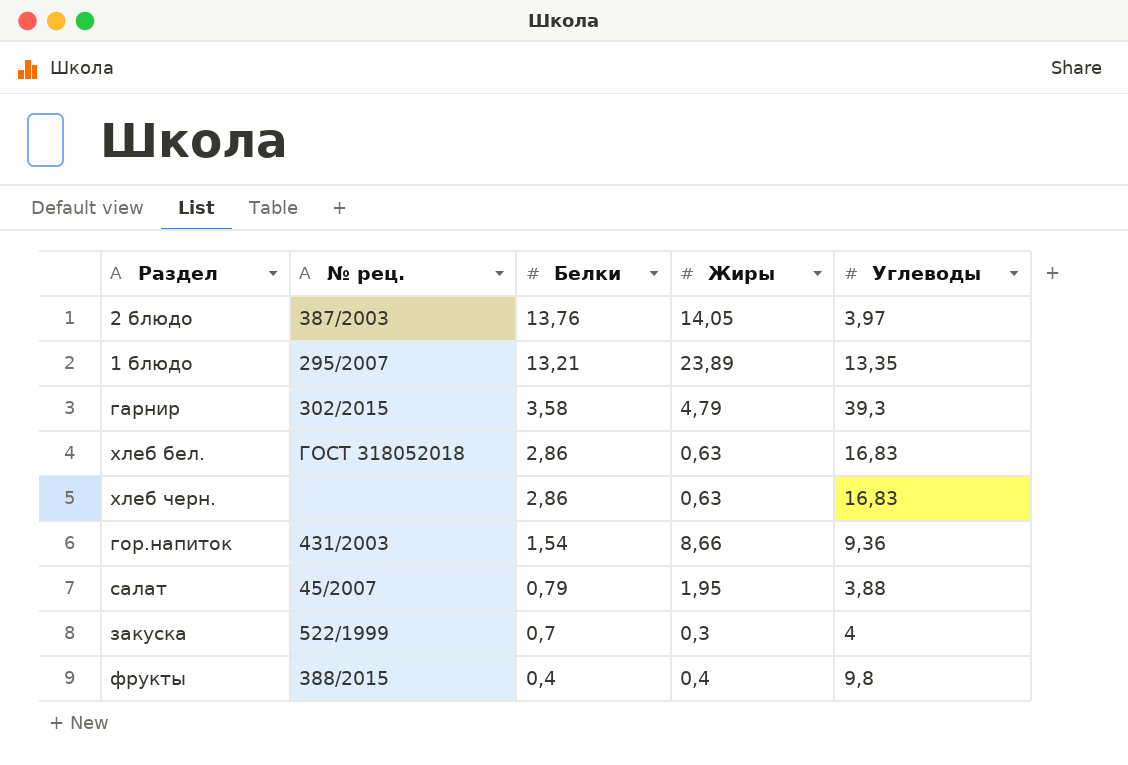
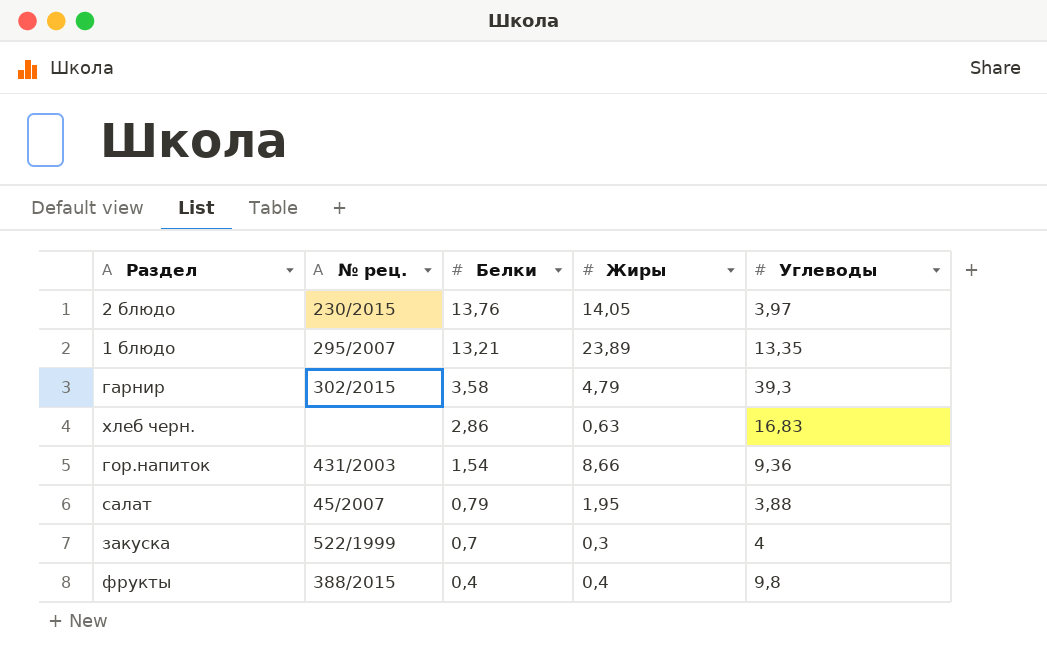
row хлеб бел.: ГОСТ 318052018 | 2,86 | 0,63 | 16,83 -> none
2 блюдо | № рец.: 387/2003 -> 230/2015

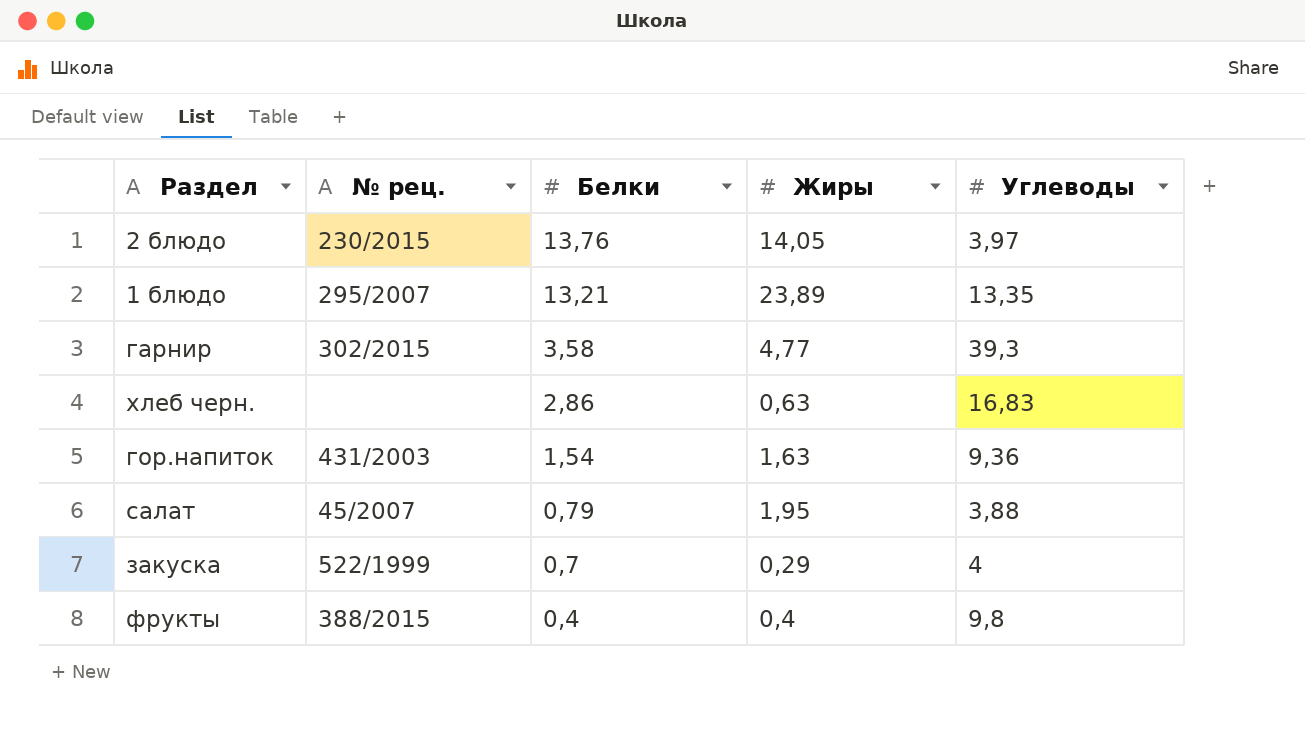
гарнир | Жиры: 4,79 -> 4,77
гор.напиток | Жиры: 8,66 -> 1,63
закуска | Жиры: 0,3 -> 0,29

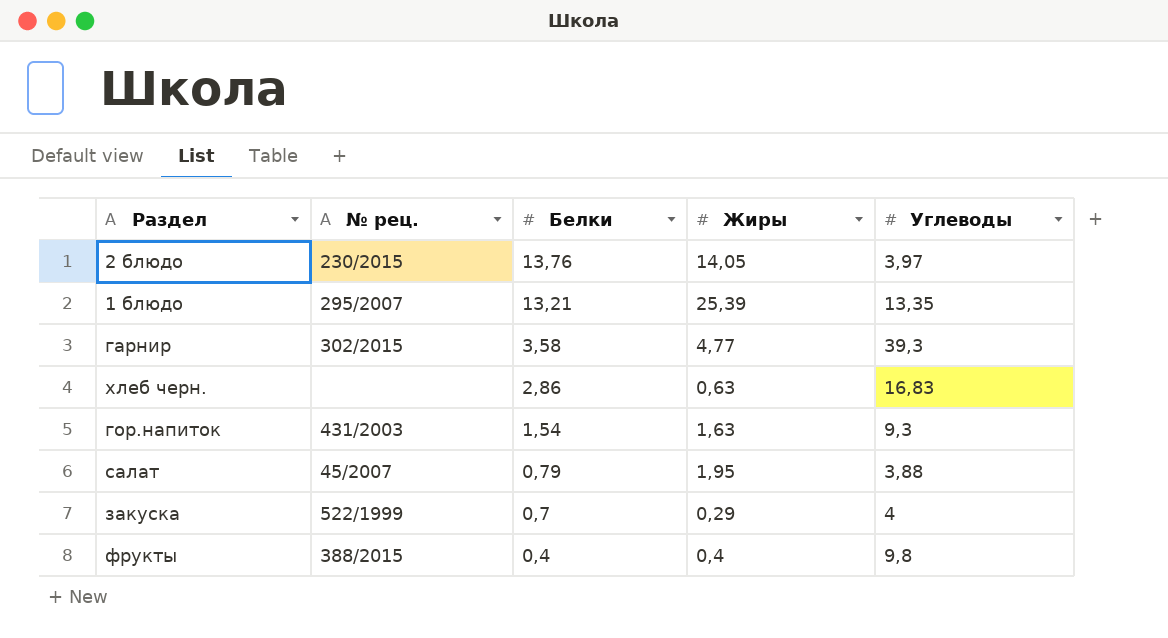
1 блюдо | Жиры: 23,89 -> 25,39
гор.напиток | Углеводы: 9,36 -> 9,3

